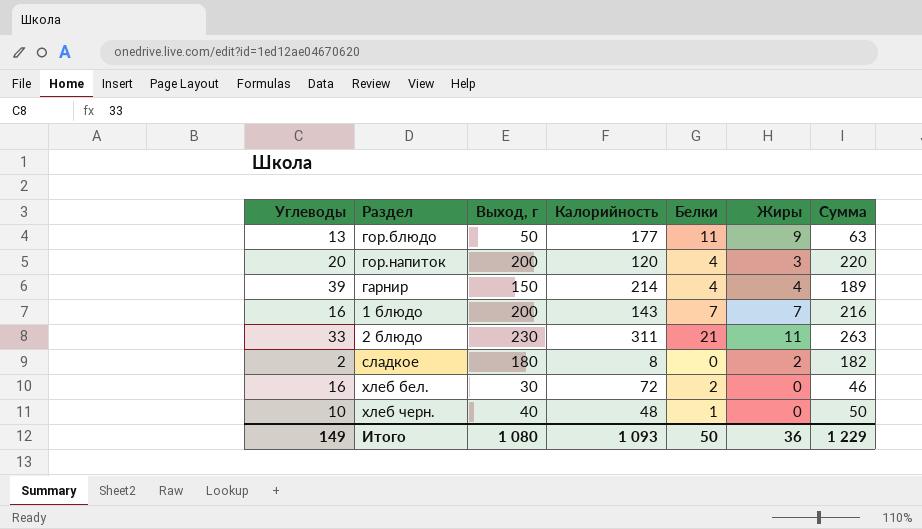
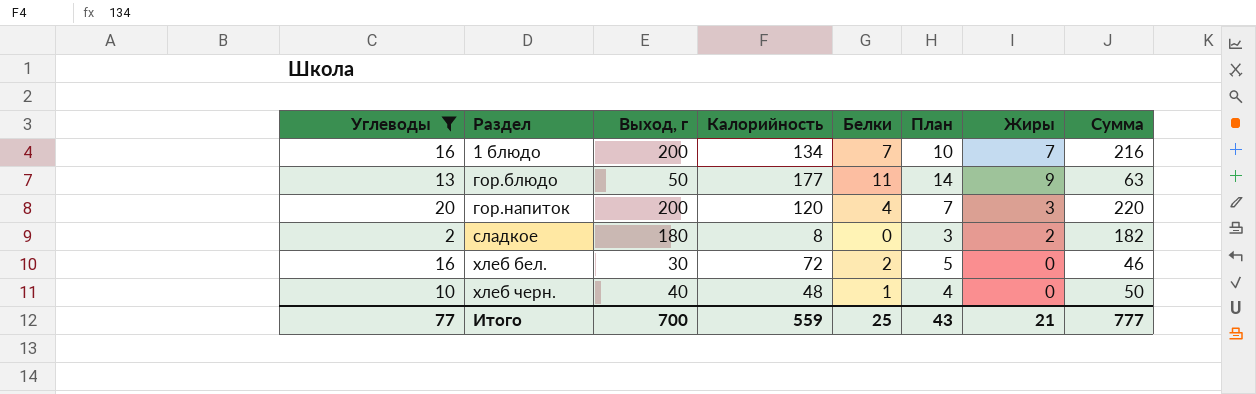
filter: none -> Углеводы <= 20
row order: none -> Раздел ascending
column План | formula: none -> [Белки] + 3
1 блюдо | Калорийность: 143 -> 134
Итого | Углеводы: 149 -> 77
Итого | Выход, г: 1 080 -> 700
Итого | Калорийность: 1 093 -> 559
Итого | Белки: 50 -> 25
Итого | Жиры: 36 -> 21
Итого | Сумма: 1 229 -> 777

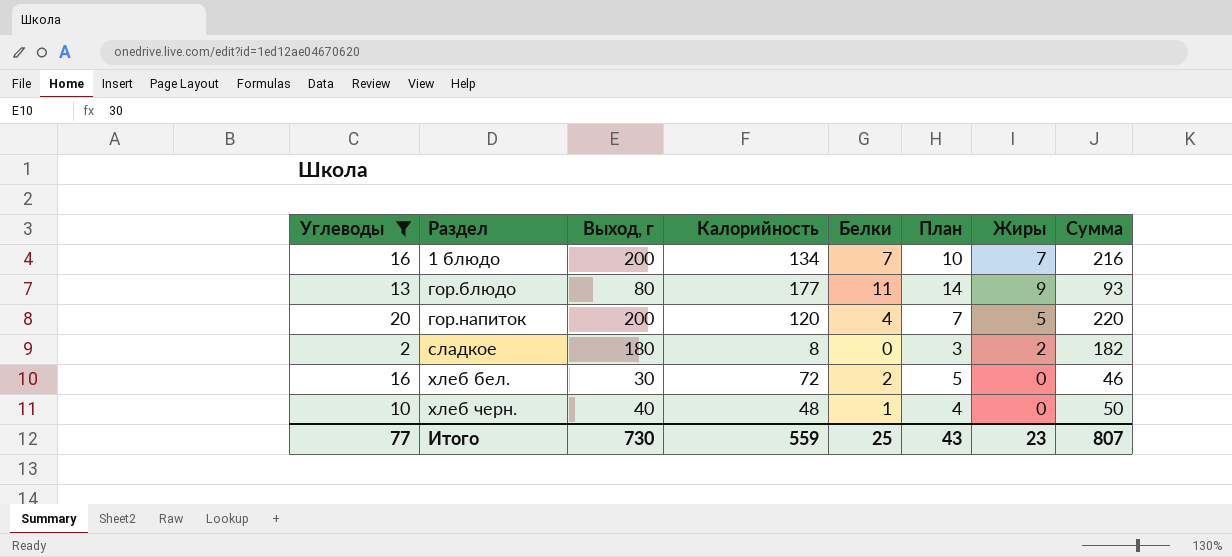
гор.блюдо | Выход, г: 50 -> 80
гор.блюдо | Сумма: 63 -> 93
гор.напиток | Жиры: 3 -> 5
Итого | Выход, г: 700 -> 730
Итого | Жиры: 21 -> 23
Итого | Сумма: 777 -> 807

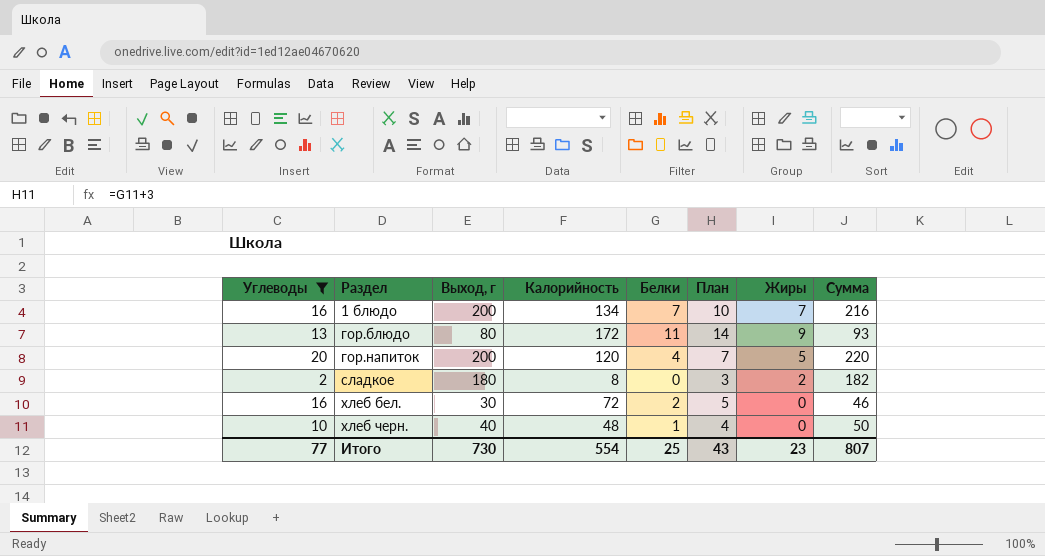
гор.блюдо | Калорийность: 177 -> 172
Итого | Калорийность: 559 -> 554

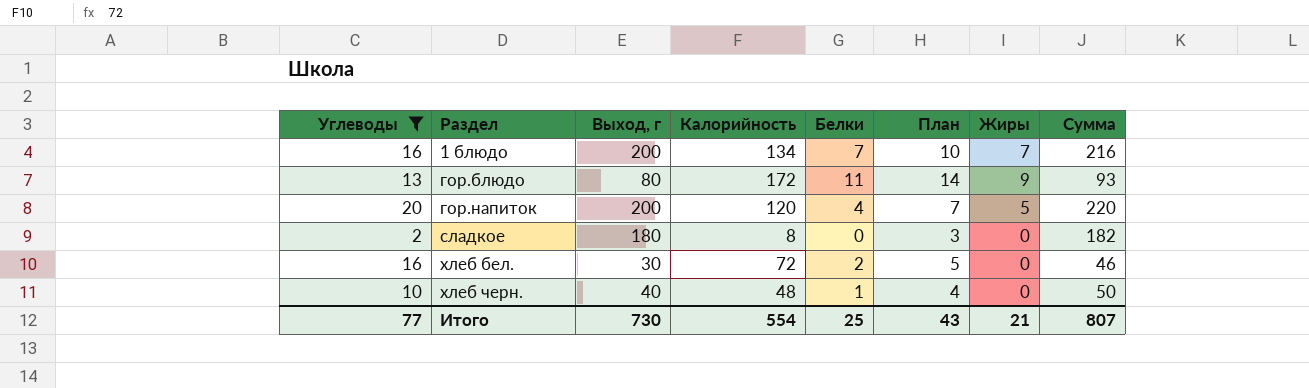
сладкое | Жиры: 2 -> 0
Итого | Жиры: 23 -> 21

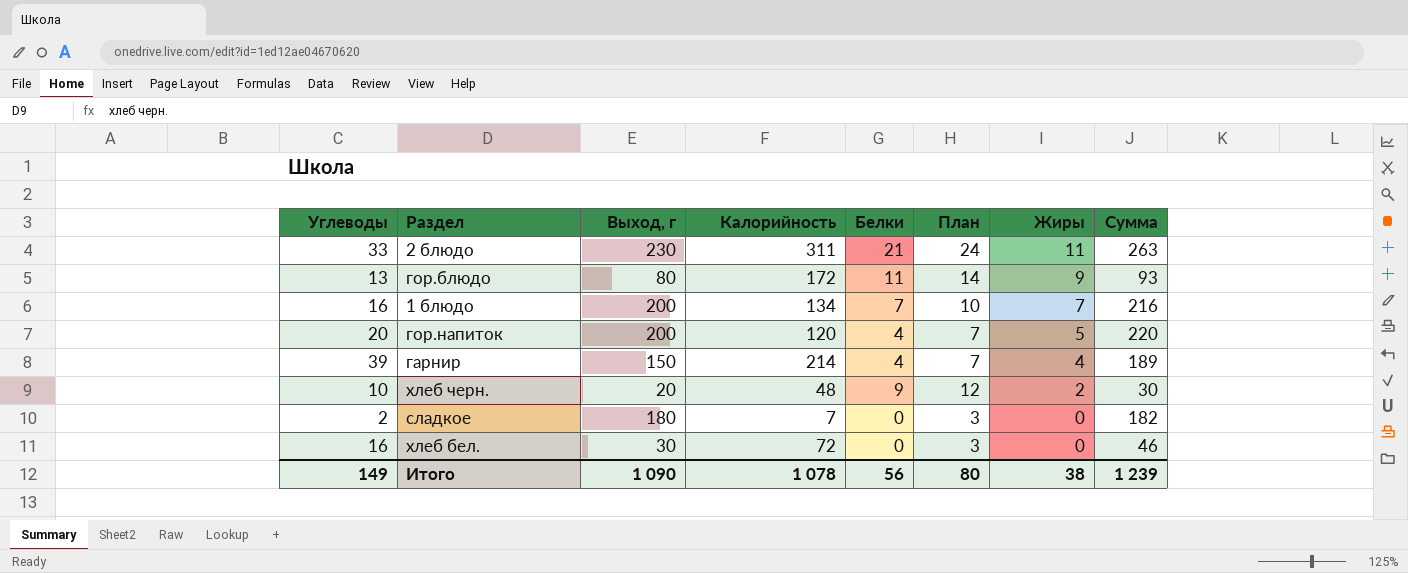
filter: Углеводы <= 20 -> none
row order: Раздел ascending -> Жиры descending
хлеб черн. | Выход, г: 40 -> 20
хлеб черн. | Белки: 1 -> 9
хлеб черн. | План: 4 -> 12
хлеб черн. | Жиры: 0 -> 2
хлеб черн. | Сумма: 50 -> 30
сладкое | Калорийность: 8 -> 7
хлеб бел. | Белки: 2 -> 0
хлеб бел. | План: 5 -> 3
Итого | Углеводы: 77 -> 149
Итого | Выход, г: 730 -> 1 090
Итого | Калорийность: 554 -> 1 078
Итого | Белки: 25 -> 56
Итого | План: 43 -> 80
Итого | Жиры: 21 -> 38
Итого | Сумма: 807 -> 1 239

